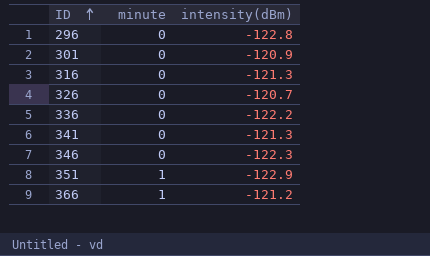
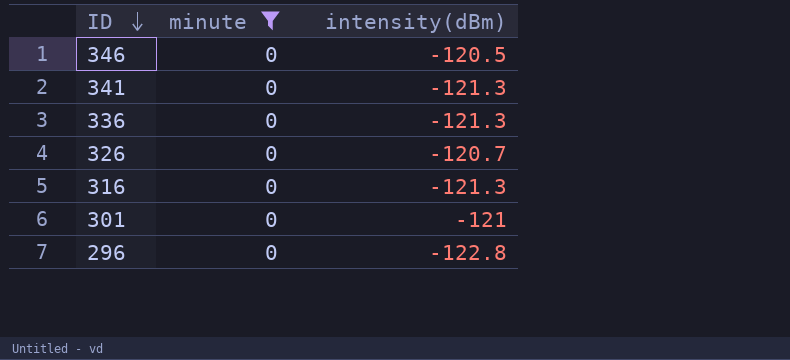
filter: none -> minute = 0
row order: ID ascending -> ID descending
346 | intensity(dBm): -122.3 -> -120.5
336 | intensity(dBm): -122.2 -> -121.3
301 | intensity(dBm): -120.9 -> -121

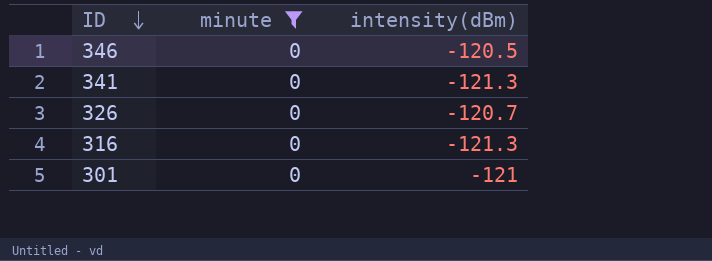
row 336: 0 | -121.3 -> none
row 296: 0 | -122.8 -> none

